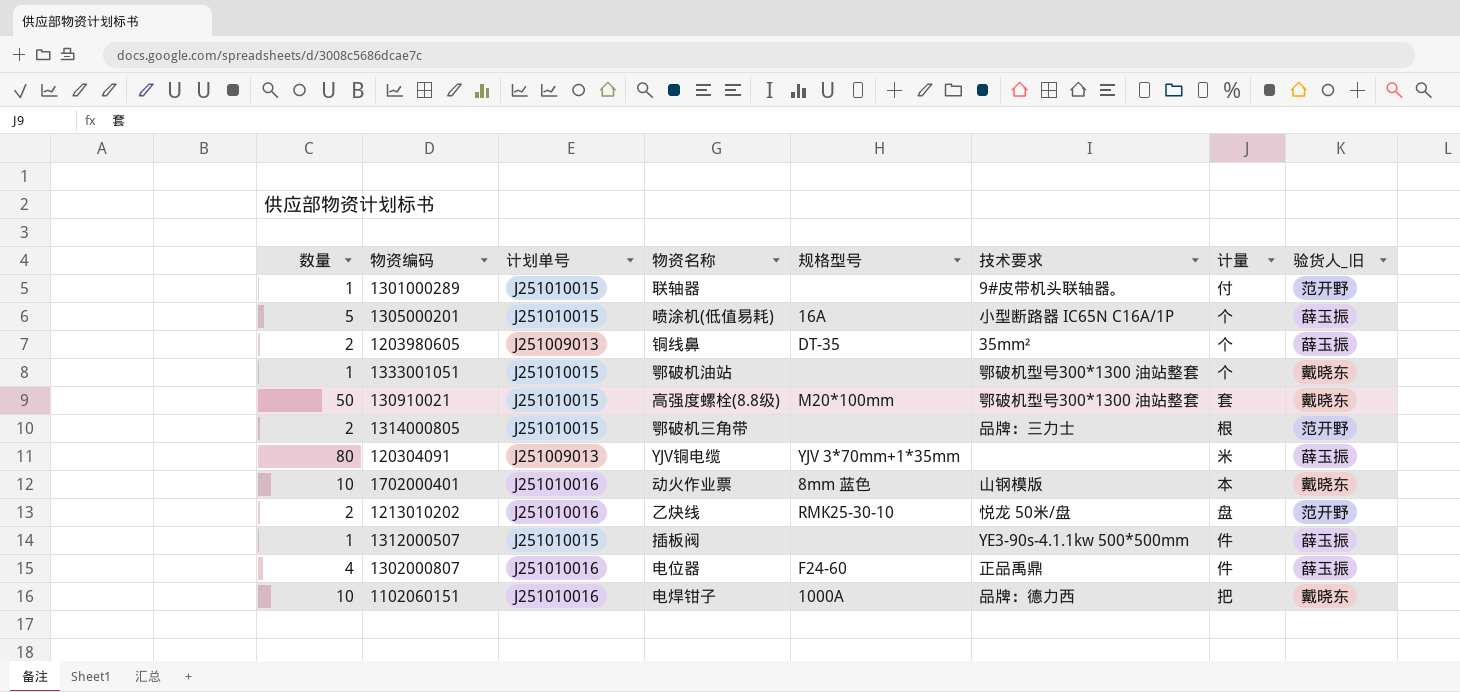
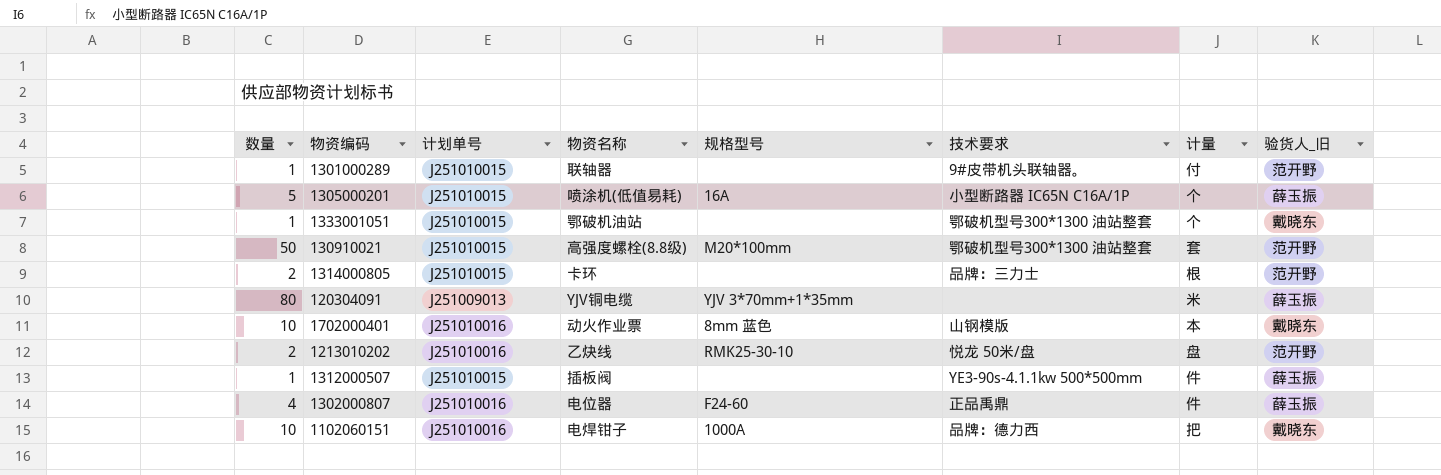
row 1203980605: 2 | J251009013 | 铜线鼻 | DT-35 | 35mm² | 个 | 薛玉振 -> none
130910021 | 验货人_旧: 戴晓东 -> 范开野
1314000805 | 物资名称: 鄂破机三角带 -> 卡环

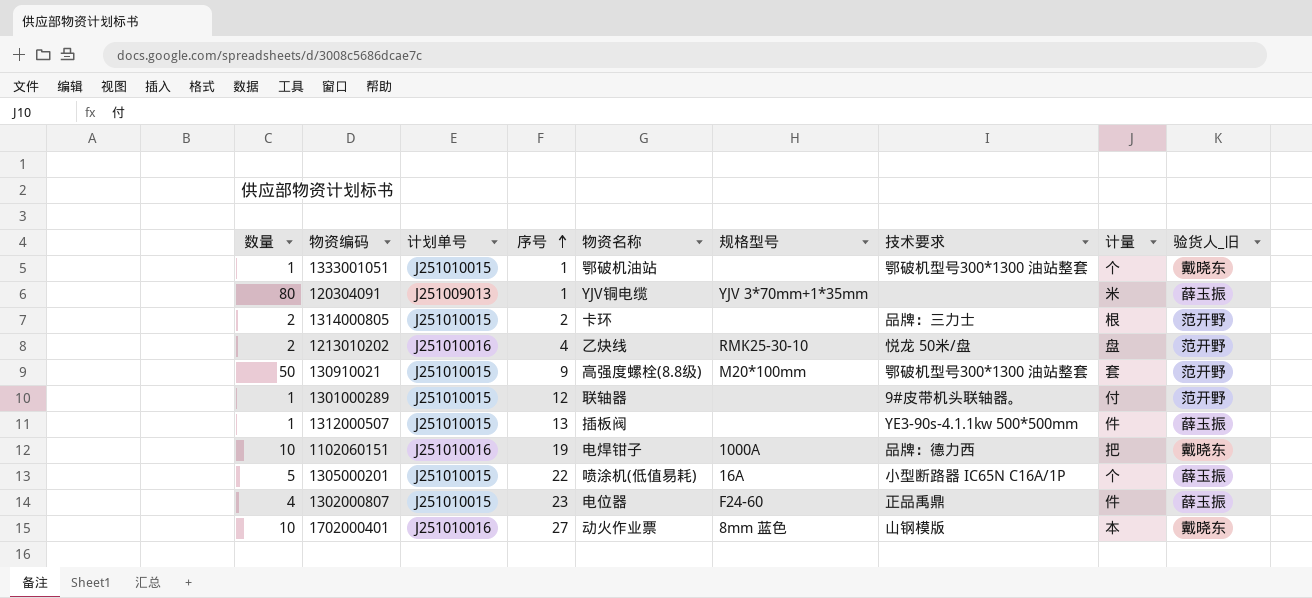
row order: none -> 序号 ascending
column 序号 | position: none -> 4
1302000807 | 计划单号: J251010016 -> J251010015

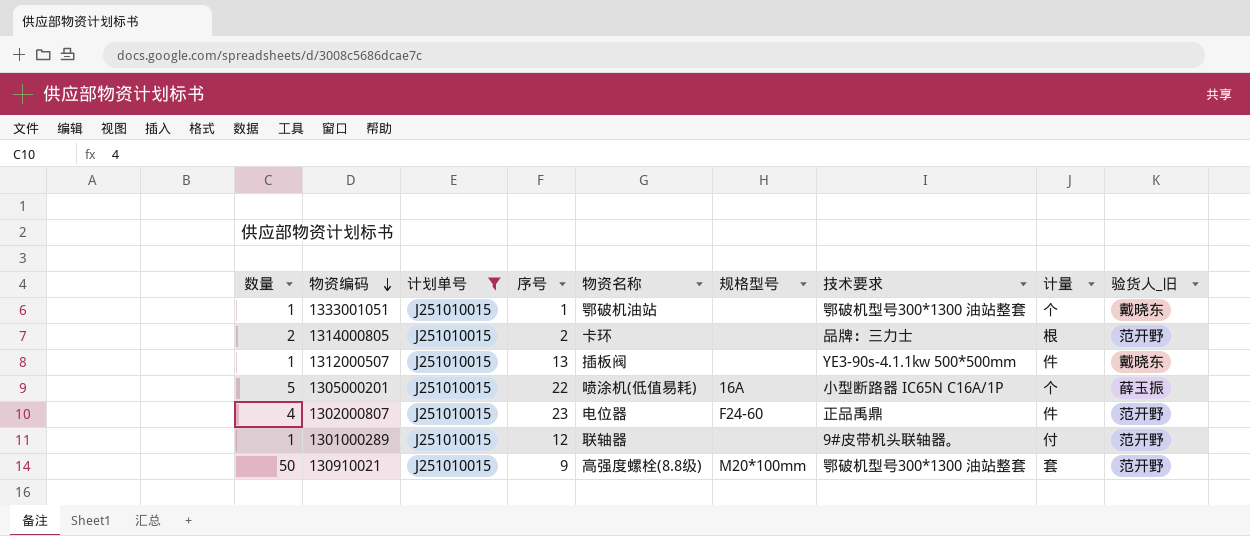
filter: none -> 计划单号 = J251010015
row order: 序号 ascending -> 物资编码 descending
1312000507 | 验货人_旧: 薛玉振 -> 戴晓东
1302000807 | 验货人_旧: 薛玉振 -> 范开野

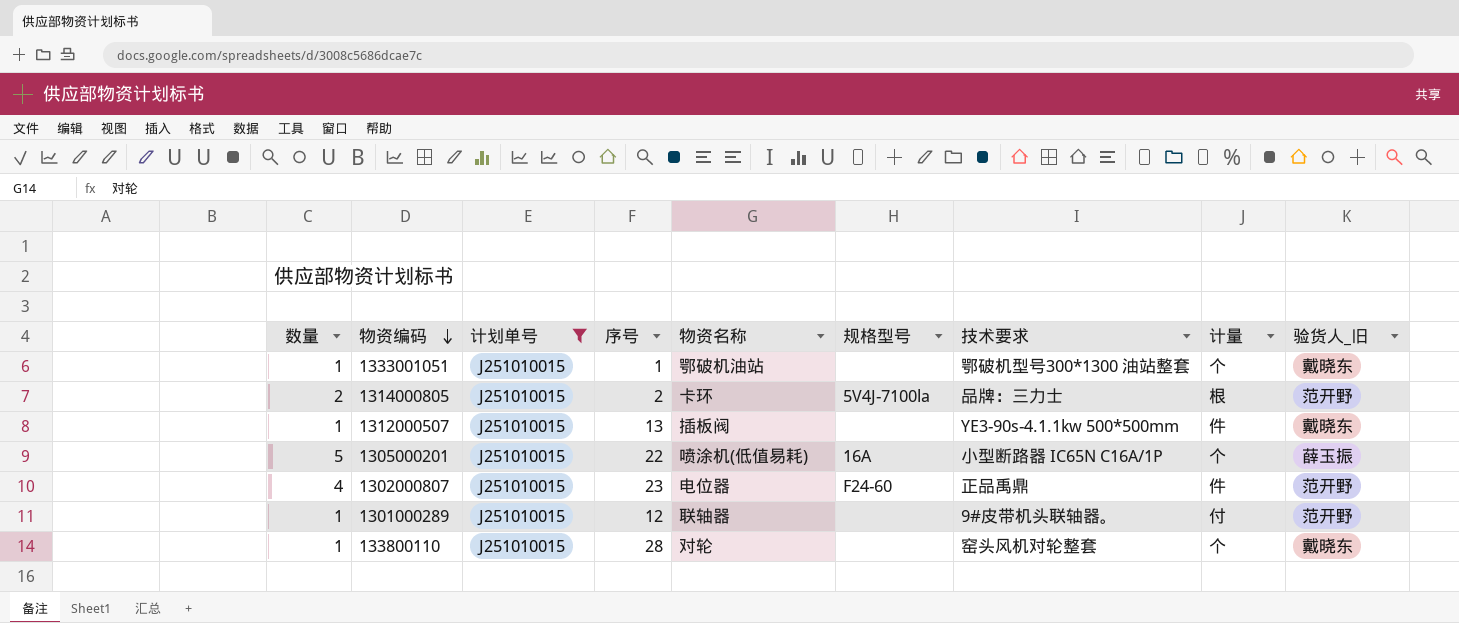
row 130910021: 50 | J251010015 | 9 | 高强度螺栓(8.8级) | M20*100mm | 鄂破机型号300*1300 油站整套 | 套 | 范开野 -> none
1314000805 | 规格型号: none -> 5V4J-7100la
row 133800110: none -> 1 | J251010015 | 28 | 对轮 | none | 窑头风机对轮整套 | 个 | 戴晓东

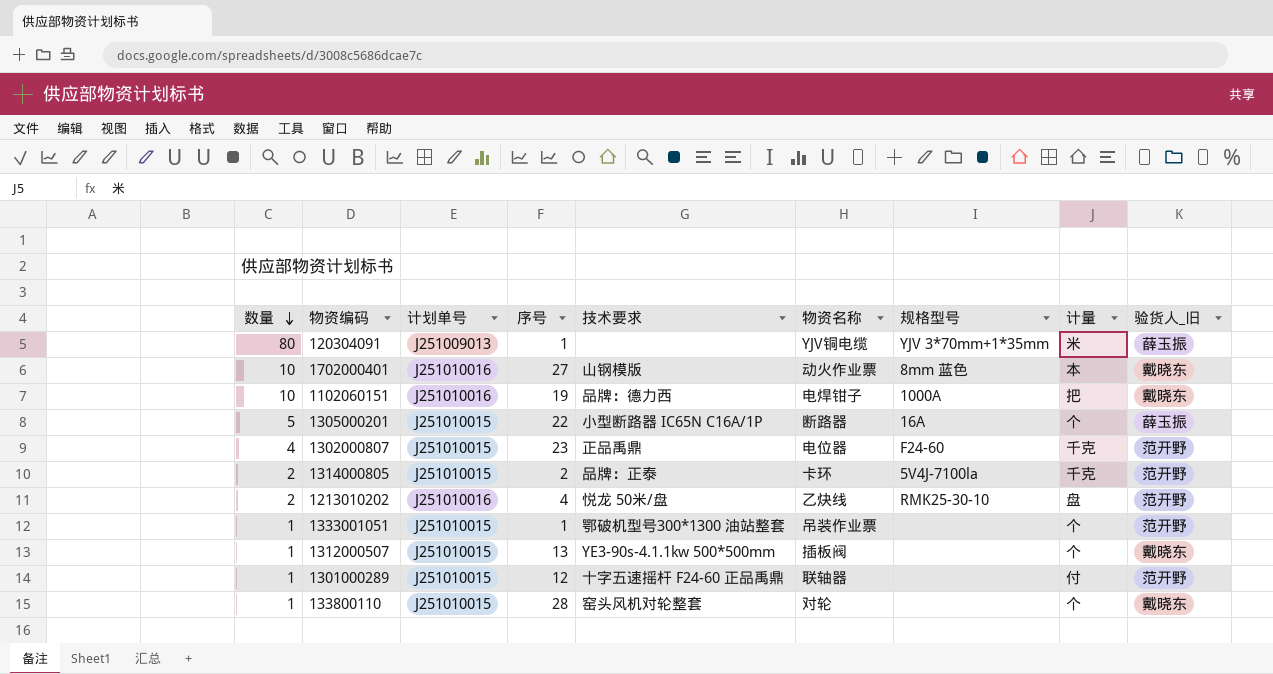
filter: 计划单号 = J251010015 -> none
row order: 物资编码 descending -> 数量 descending
column 技术要求 | position: 7 -> 5
1305000201 | 物资名称: 喷涂机(低值易耗) -> 断路器
1302000807 | 计量: 件 -> 千克
1314000805 | 技术要求: 品牌：三力士 -> 品牌：正泰
1314000805 | 计量: 根 -> 千克
1333001051 | 物资名称: 鄂破机油站 -> 吊装作业票
1333001051 | 验货人_旧: 戴晓东 -> 范开野
1312000507 | 计量: 件 -> 个
1301000289 | 技术要求: 9#皮带机头联轴器。 -> 十字五速摇杆 F24-60 正品禹鼎

